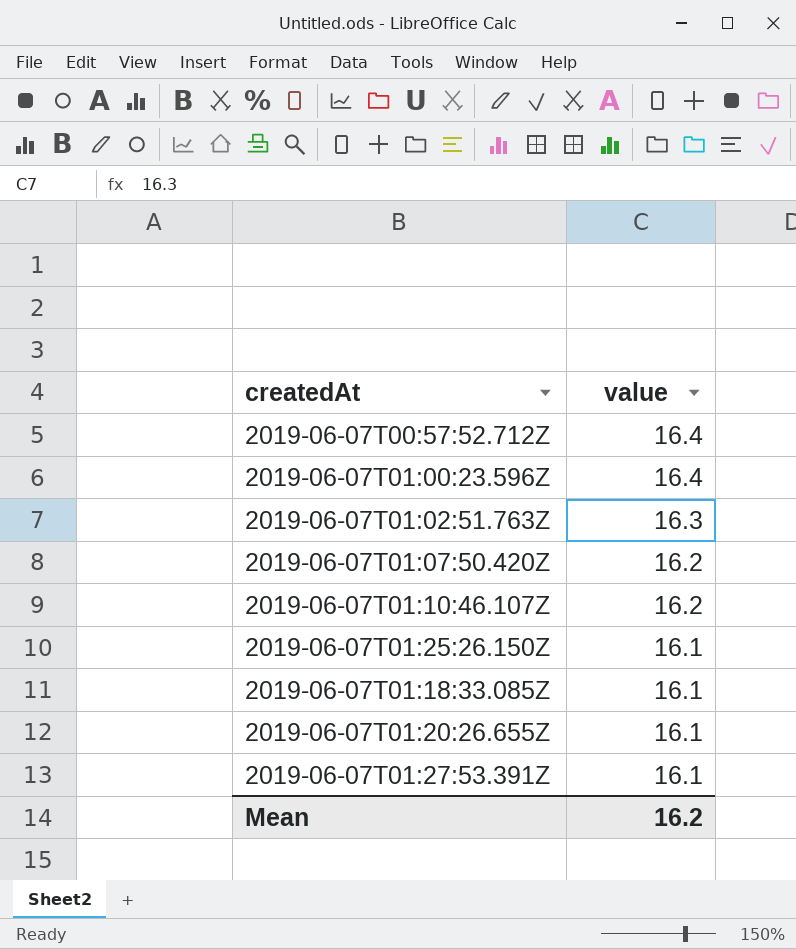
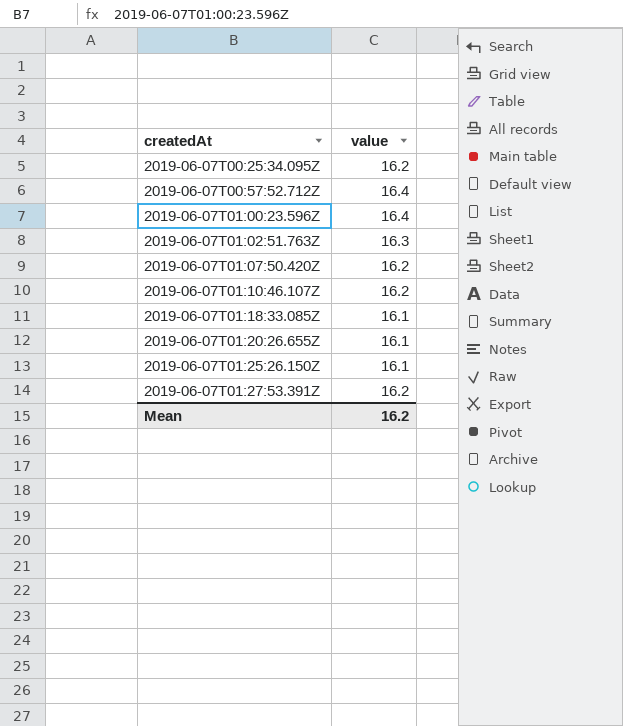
row order: value descending -> createdAt ascending
row 2019-06-07T00:25:34.095Z: none -> 16.2
2019-06-07T01:27:53.391Z | value: 16.1 -> 16.2

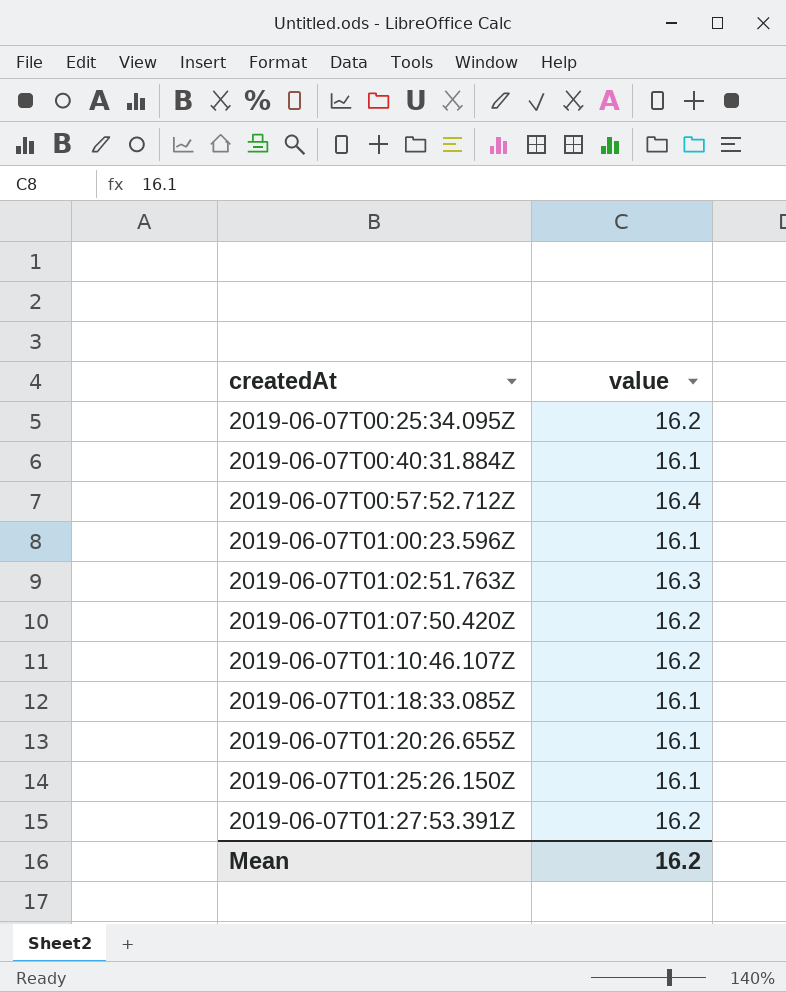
row 2019-06-07T00:40:31.884Z: none -> 16.1
2019-06-07T01:00:23.596Z | value: 16.4 -> 16.1

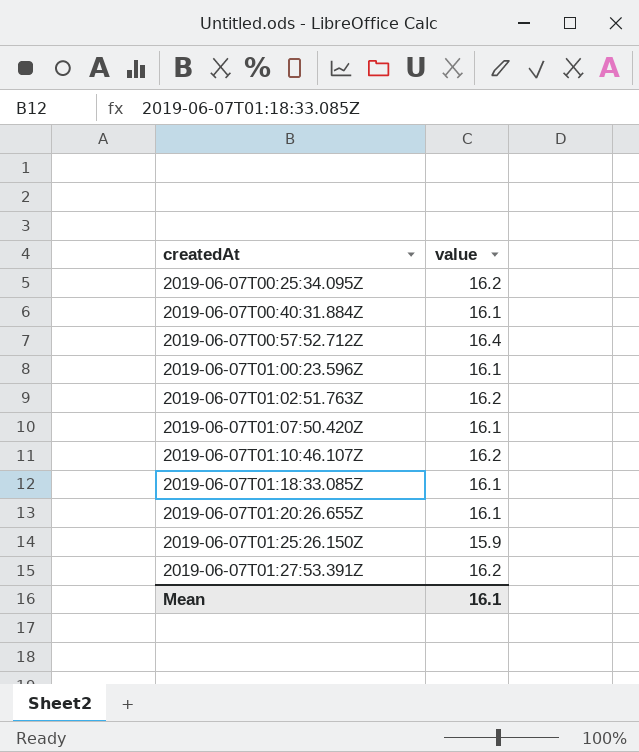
2019-06-07T01:02:51.763Z | value: 16.3 -> 16.2
2019-06-07T01:07:50.420Z | value: 16.2 -> 16.1
2019-06-07T01:25:26.150Z | value: 16.1 -> 15.9
Mean | value: 16.2 -> 16.1

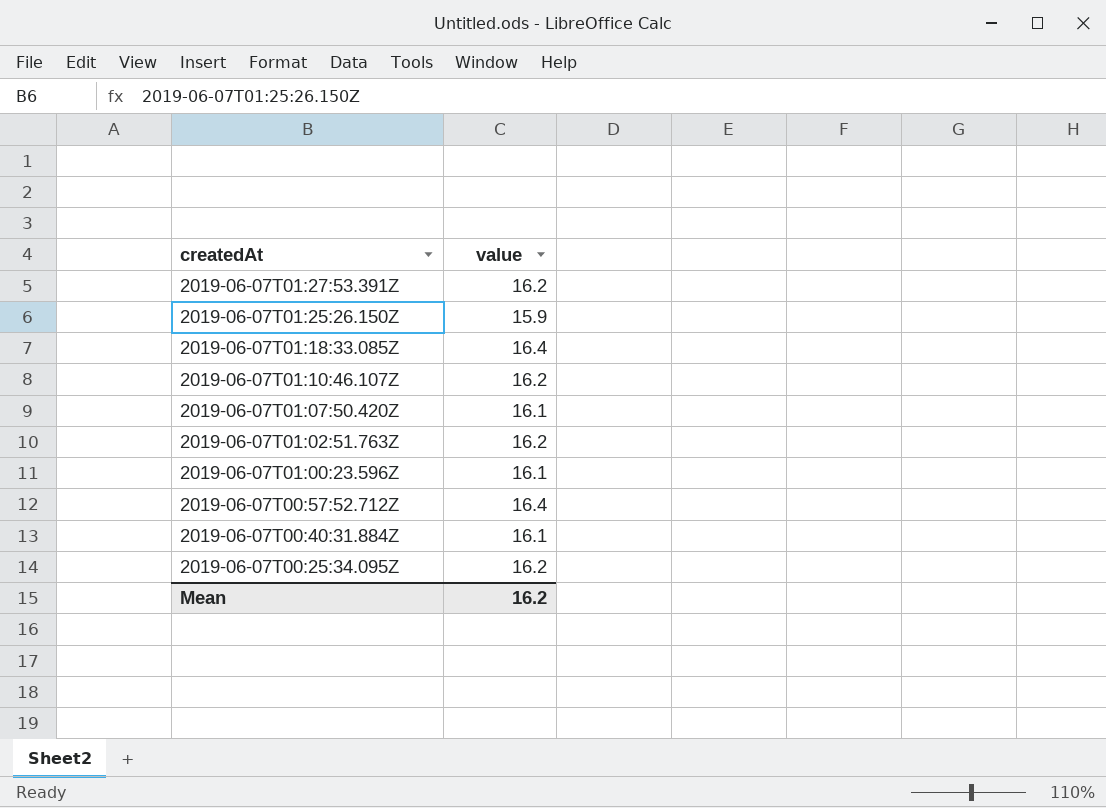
row order: createdAt ascending -> createdAt descending
row 2019-06-07T01:20:26.655Z: 16.1 -> none
2019-06-07T01:18:33.085Z | value: 16.1 -> 16.4
Mean | value: 16.1 -> 16.2

